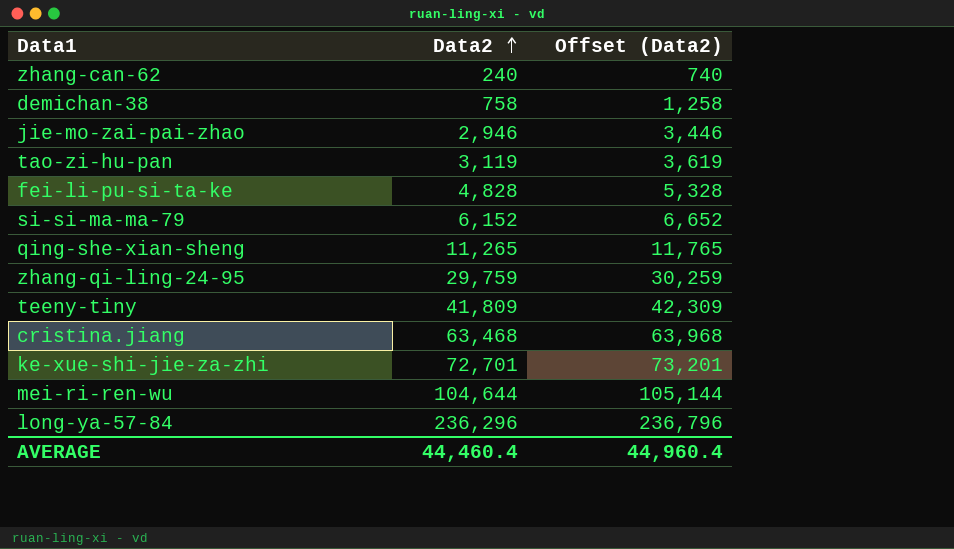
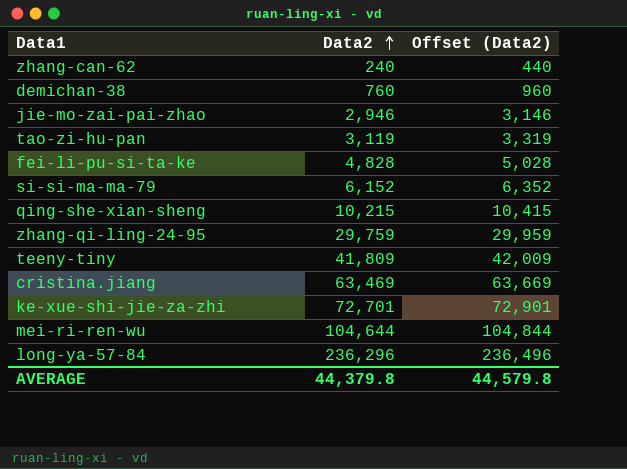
column Offset (Data2) | formula: [Data2] + 500 -> [Data2] + 200
demichan-38 | Data2: 758 -> 760
qing-she-xian-sheng | Data2: 11,265 -> 10,215
cristina.jiang | Data2: 63,468 -> 63,469
AVERAGE | Data2: 44,460.4 -> 44,379.8
AVERAGE | Offset (Data2): 44,960.4 -> 44,579.8

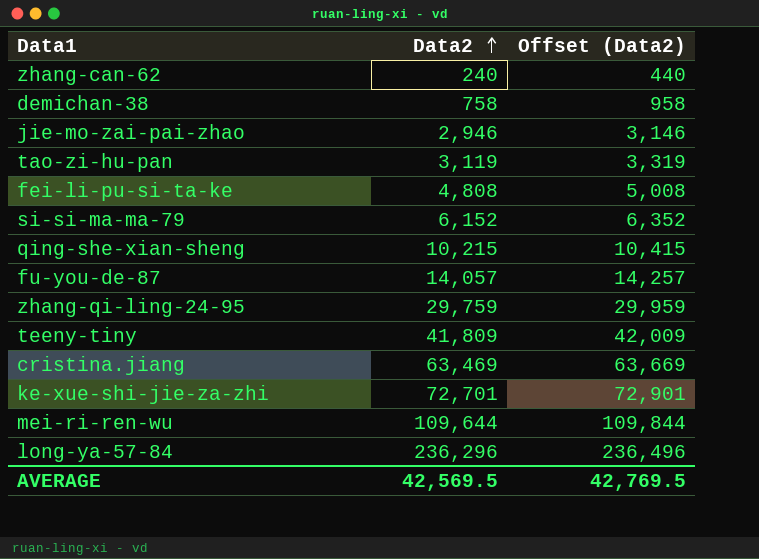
demichan-38 | Data2: 760 -> 758
demichan-38 | Offset (Data2): 960 -> 958
fei-li-pu-si-ta-ke | Data2: 4,828 -> 4,808
fei-li-pu-si-ta-ke | Offset (Data2): 5,028 -> 5,008
row fu-you-de-87: none -> 14,057 | 14,257
mei-ri-ren-wu | Data2: 104,644 -> 109,644
mei-ri-ren-wu | Offset (Data2): 104,844 -> 109,844
AVERAGE | Data2: 44,379.8 -> 42,569.5
AVERAGE | Offset (Data2): 44,579.8 -> 42,769.5

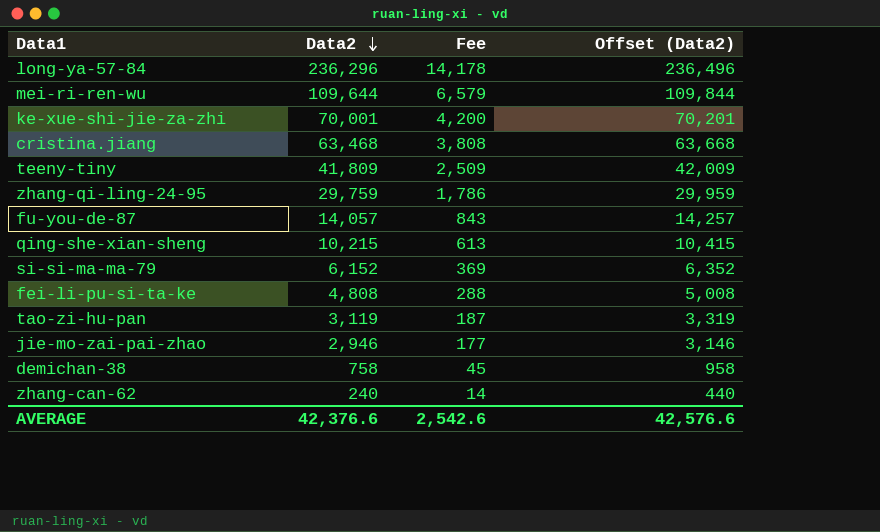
row order: Data2 ascending -> Data2 descending
column Fee | formula: none -> [Data2] * 0.06
ke-xue-shi-jie-za-zhi | Data2: 72,701 -> 70,001
ke-xue-shi-jie-za-zhi | Offset (Data2): 72,901 -> 70,201
cristina.jiang | Data2: 63,469 -> 63,468
cristina.jiang | Offset (Data2): 63,669 -> 63,668
AVERAGE | Data2: 42,569.5 -> 42,376.6
AVERAGE | Offset (Data2): 42,769.5 -> 42,576.6

